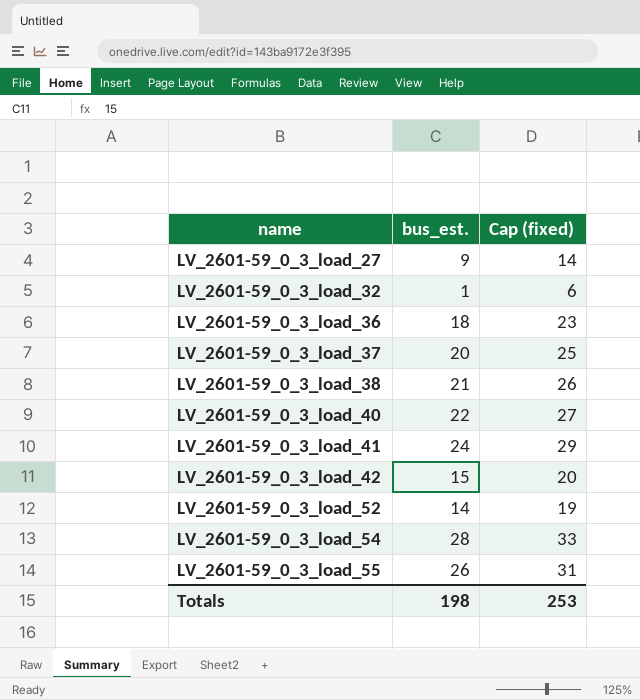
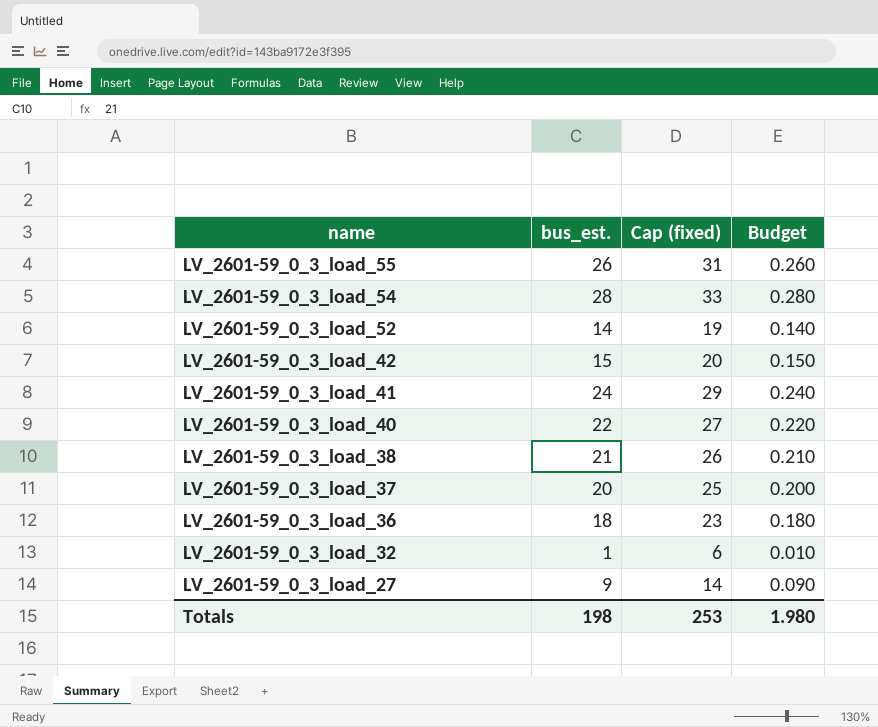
row order: name ascending -> name descending
column Budget | formula: none -> [bus_est.] * 0.01

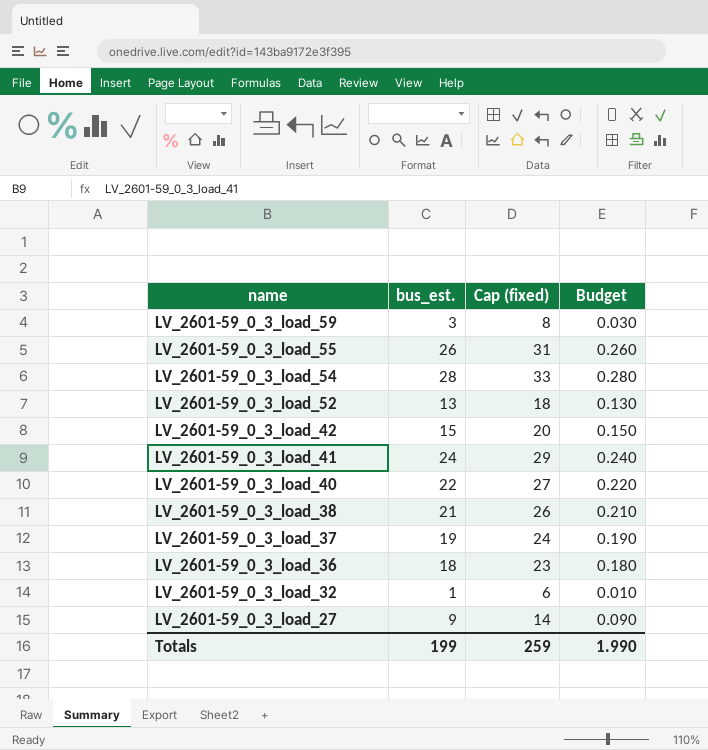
row LV_2601-59_0_3_load_59: none -> 3 | 8 | 0.030
LV_2601-59_0_3_load_52 | bus_est.: 14 -> 13
LV_2601-59_0_3_load_52 | Cap (fixed): 19 -> 18
LV_2601-59_0_3_load_52 | Budget: 0.140 -> 0.130
LV_2601-59_0_3_load_37 | bus_est.: 20 -> 19
LV_2601-59_0_3_load_37 | Cap (fixed): 25 -> 24
LV_2601-59_0_3_load_37 | Budget: 0.200 -> 0.190
Totals | bus_est.: 198 -> 199
Totals | Cap (fixed): 253 -> 259
Totals | Budget: 1.980 -> 1.990

